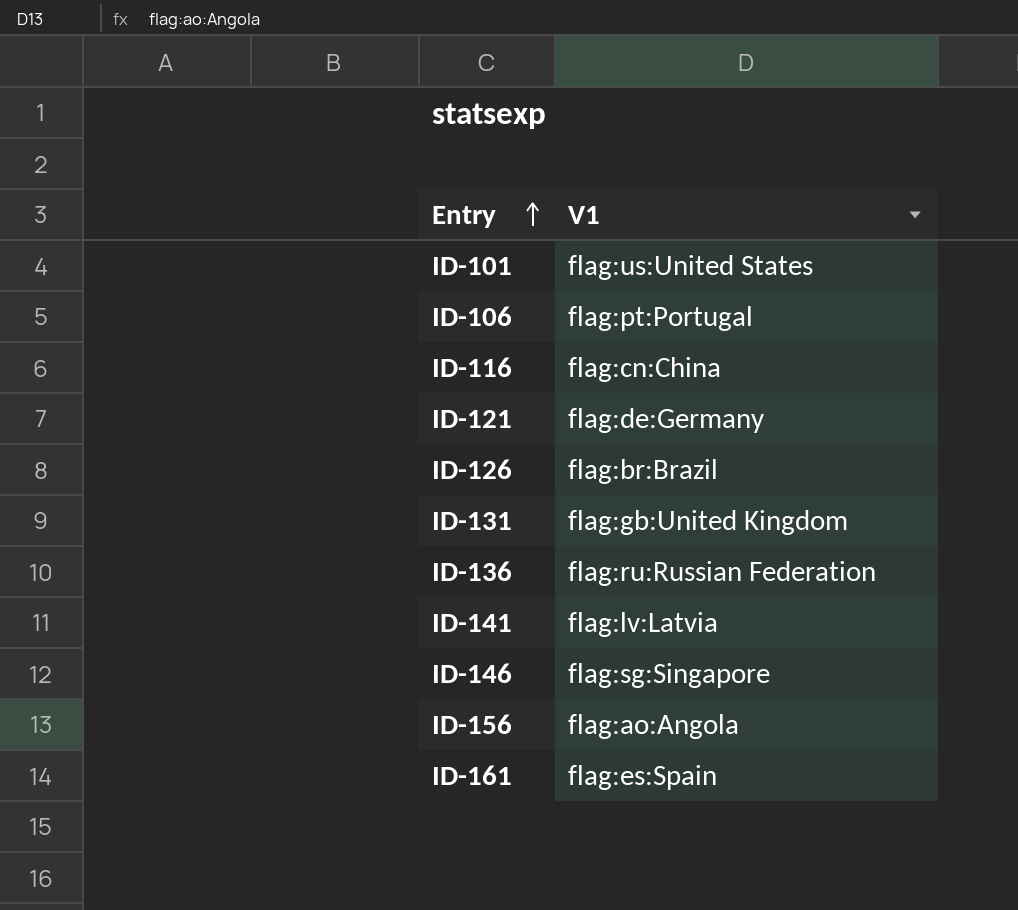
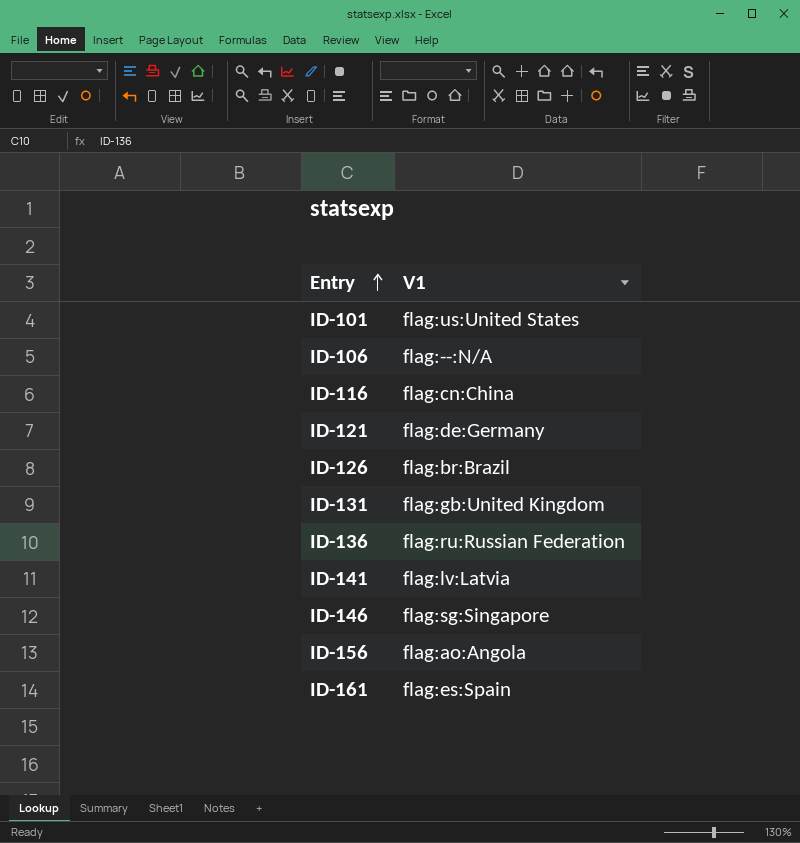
ID-106 | V1: flag:pt:Portugal -> flag:--:N/A

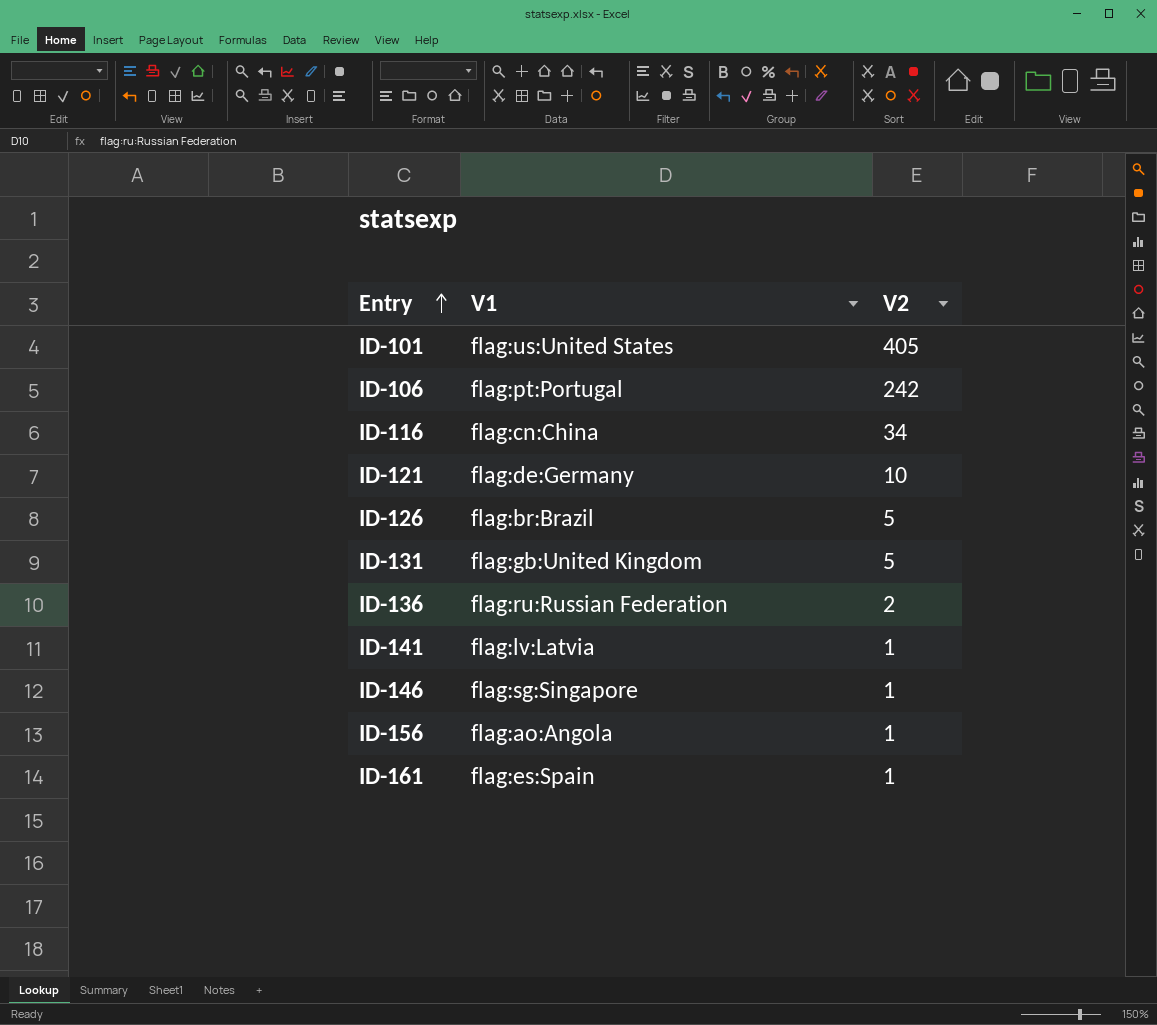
column V2 | position: none -> 3
ID-106 | V1: flag:--:N/A -> flag:pt:Portugal

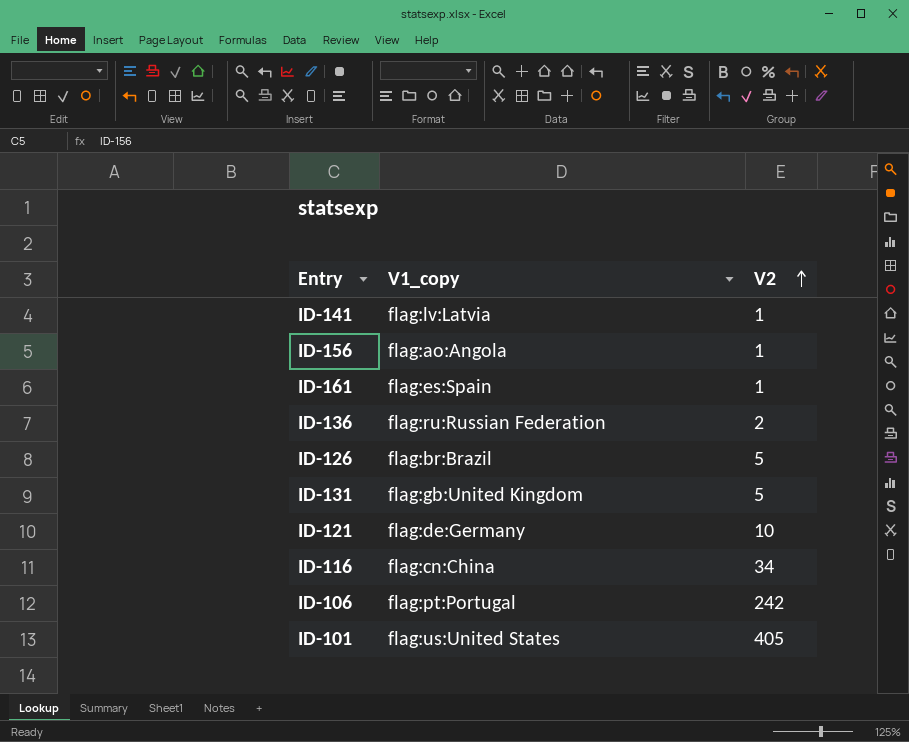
row order: Entry ascending -> V2 ascending
column name: V1 -> V1_copy
row ID-146: flag:sg:Singapore | 1 -> none

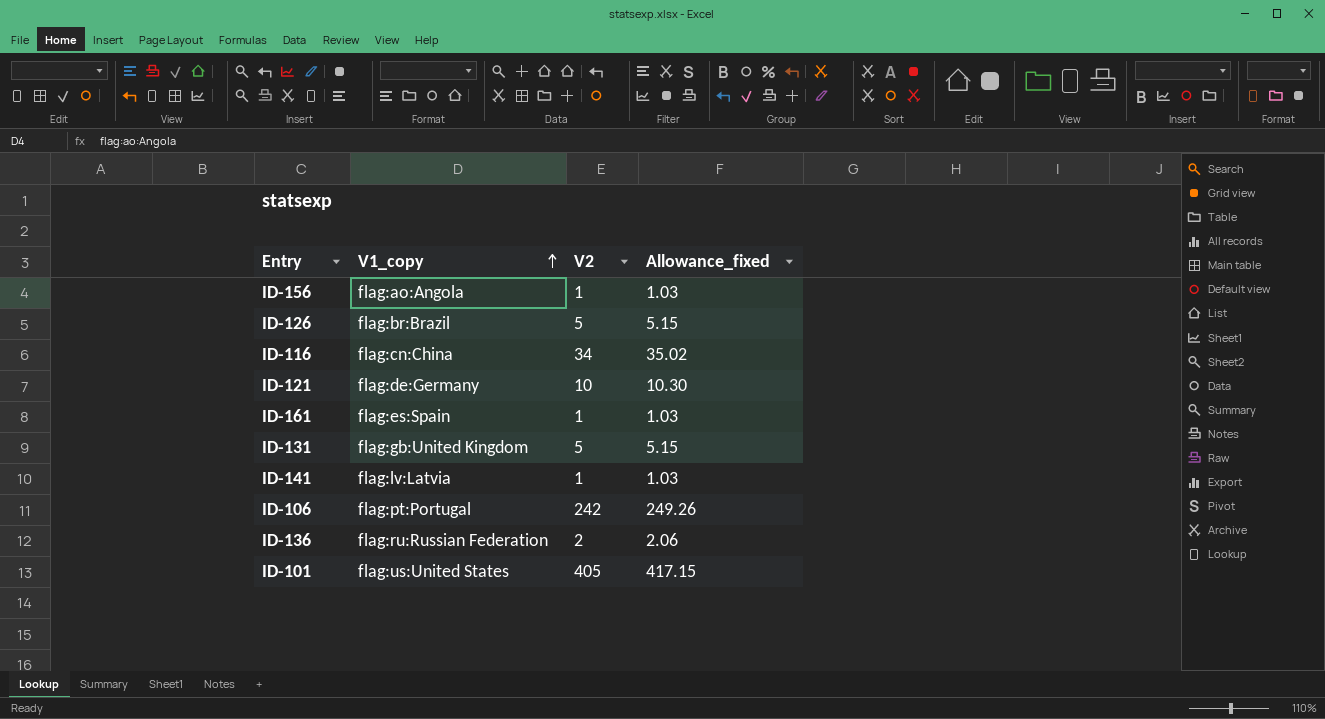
row order: V2 ascending -> V1_copy ascending
column Allowance_fixed | formula: none -> [V2] * 1.03

